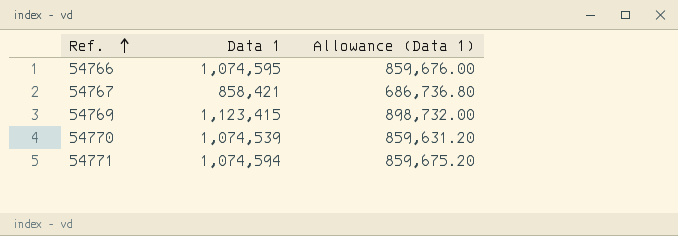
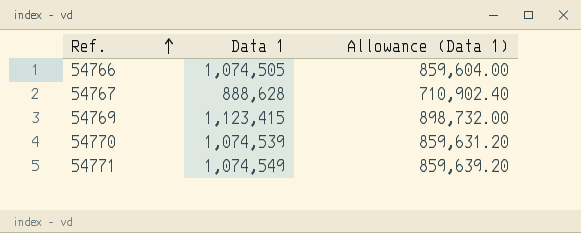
54766 | Data 1: 1,074,595 -> 1,074,505
54766 | Allowance (Data 1): 859,676.00 -> 859,604.00
54767 | Data 1: 858,421 -> 888,628
54767 | Allowance (Data 1): 686,736.80 -> 710,902.40
54771 | Data 1: 1,074,594 -> 1,074,549
54771 | Allowance (Data 1): 859,675.20 -> 859,639.20

